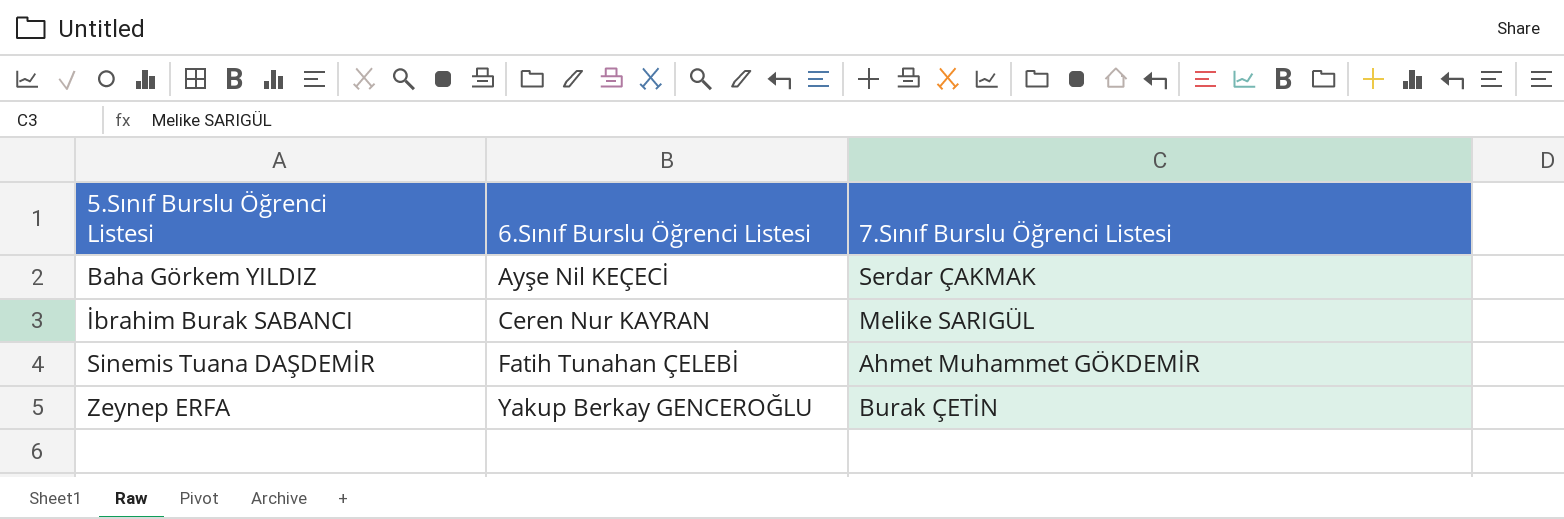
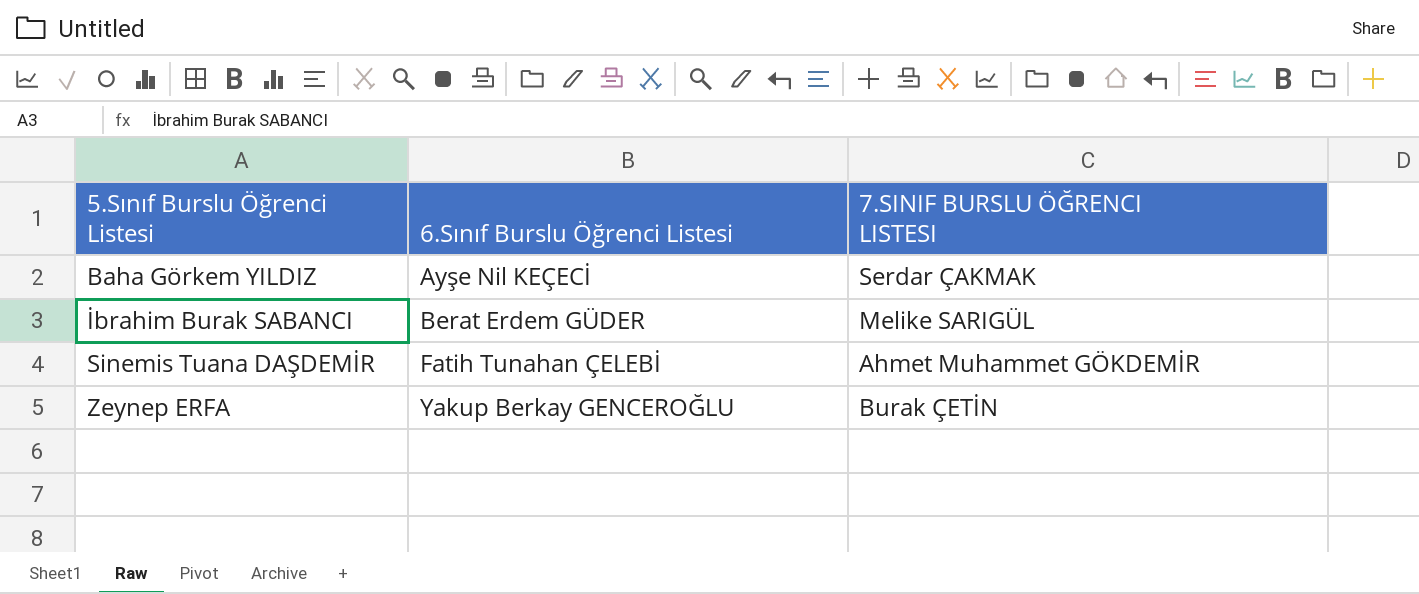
column name: 7.Sınıf Burslu Öğrenci Listesi -> 7.SINIF BURSLU ÖĞRENCI LISTESI
İbrahim Burak SABANCI | 6.Sınıf Burslu Öğrenci Listesi: Ceren Nur KAYRAN -> Berat Erdem GÜDER

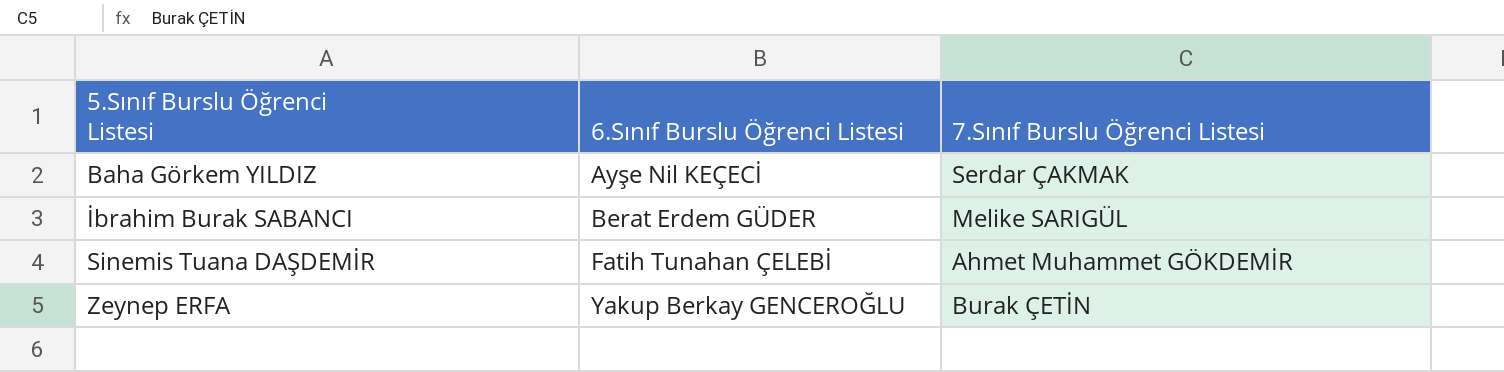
column name: 7.SINIF BURSLU ÖĞRENCI LISTESI -> 7.Sınıf Burslu Öğrenci Listesi

